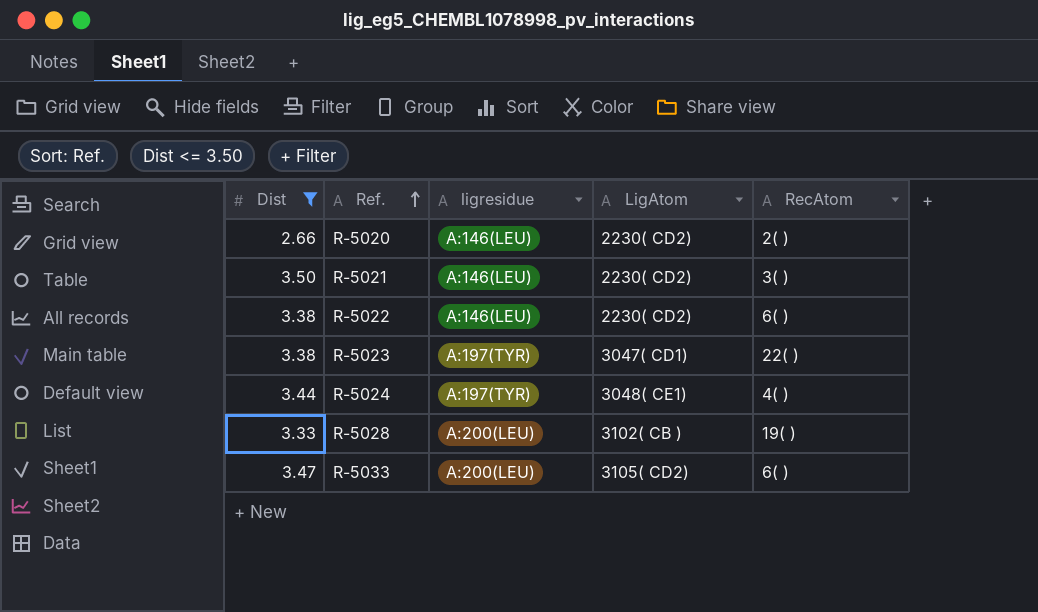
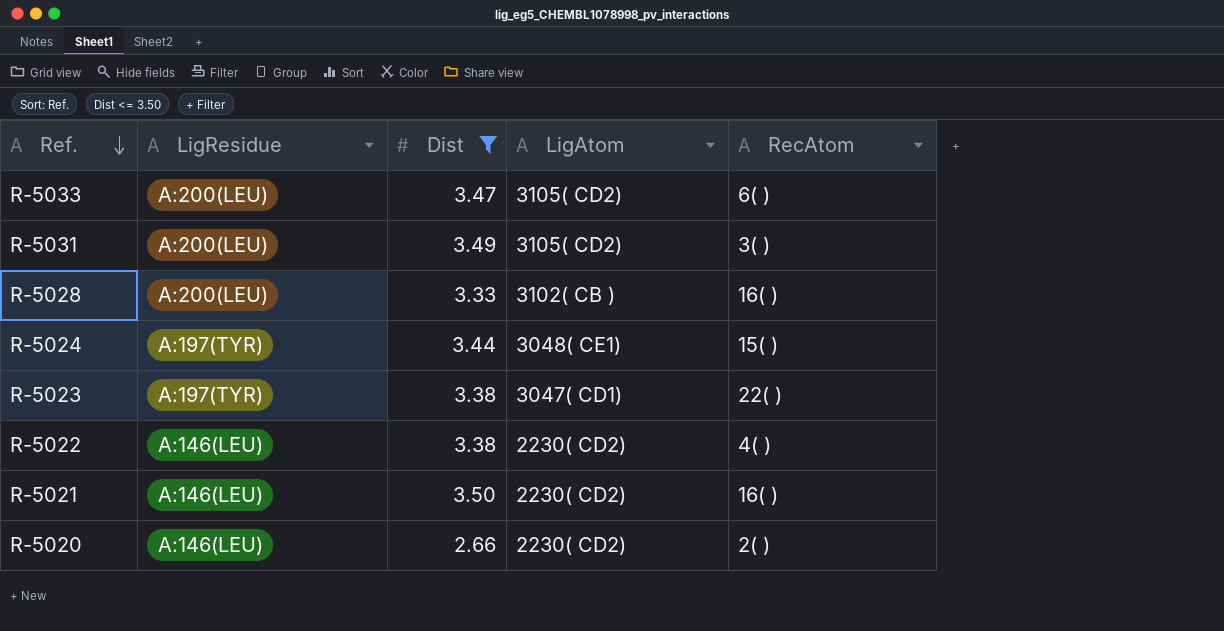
row order: Ref. ascending -> Ref. descending
column name: ligresidue -> LigResidue
column Dist | position: 1 -> 3
row R-5031: none -> A:200(LEU) | 3.49 | 3105( CD2) | 3( )
R-5028 | RecAtom: 19( ) -> 16( )
R-5024 | RecAtom: 4( ) -> 15( )
R-5022 | RecAtom: 6( ) -> 4( )
R-5021 | RecAtom: 3( ) -> 16( )

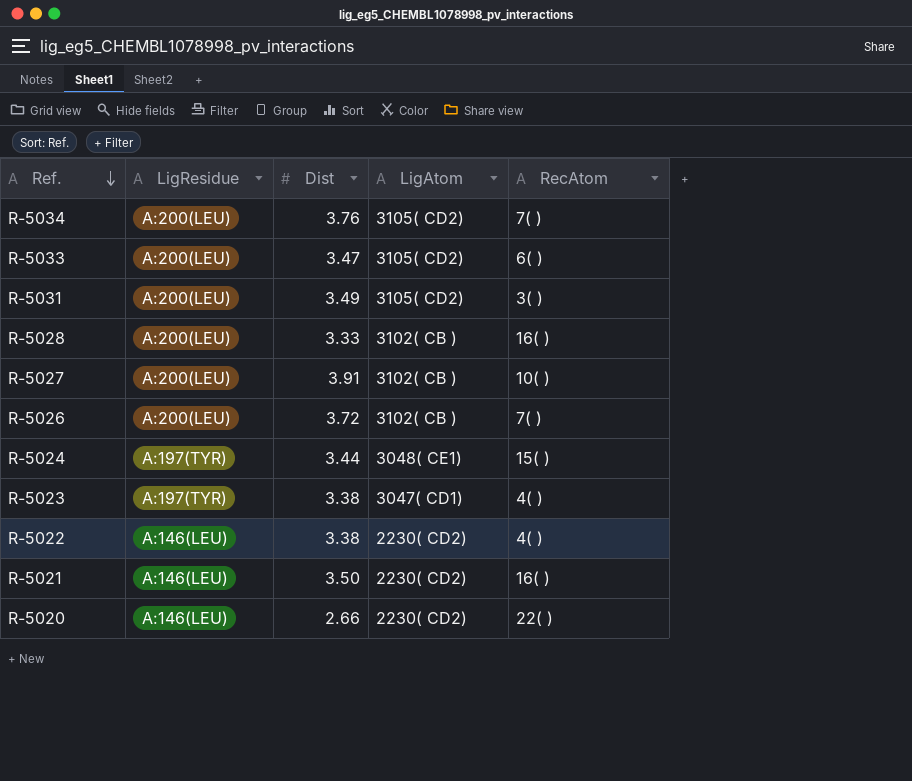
filter: Dist <= 3.50 -> none
R-5023 | RecAtom: 22( ) -> 4( )
R-5020 | RecAtom: 2( ) -> 22( )

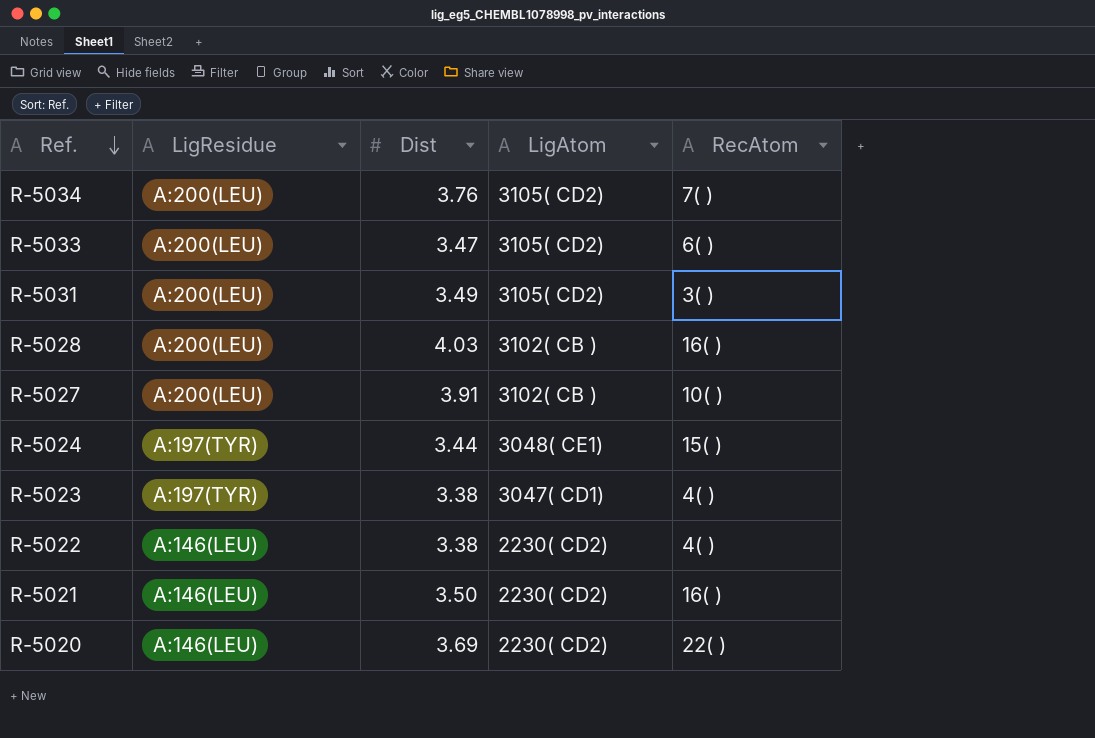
row R-5026: A:200(LEU) | 3.72 | 3102( CB ) | 7( ) -> none
R-5028 | Dist: 3.33 -> 4.03
R-5020 | Dist: 2.66 -> 3.69

